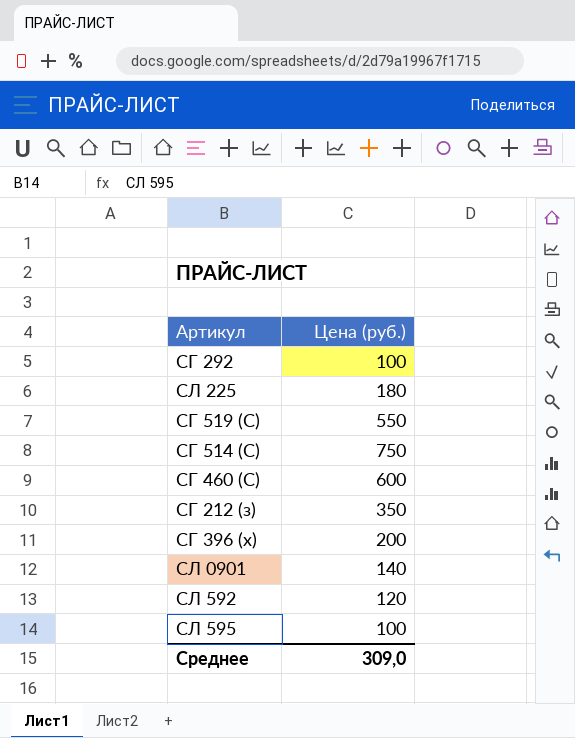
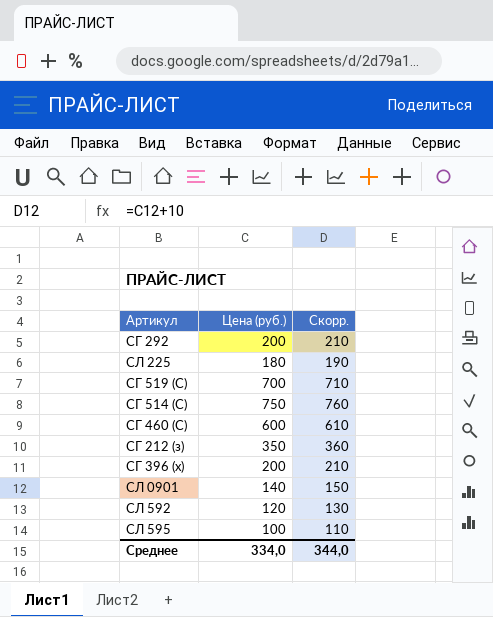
column Скорр. | formula: none -> [Цена (руб.)] + 10
СГ 292 | Цена (руб.): 100 -> 200
СГ 519 (С) | Цена (руб.): 550 -> 700
Среднее | Цена (руб.): 309,0 -> 334,0

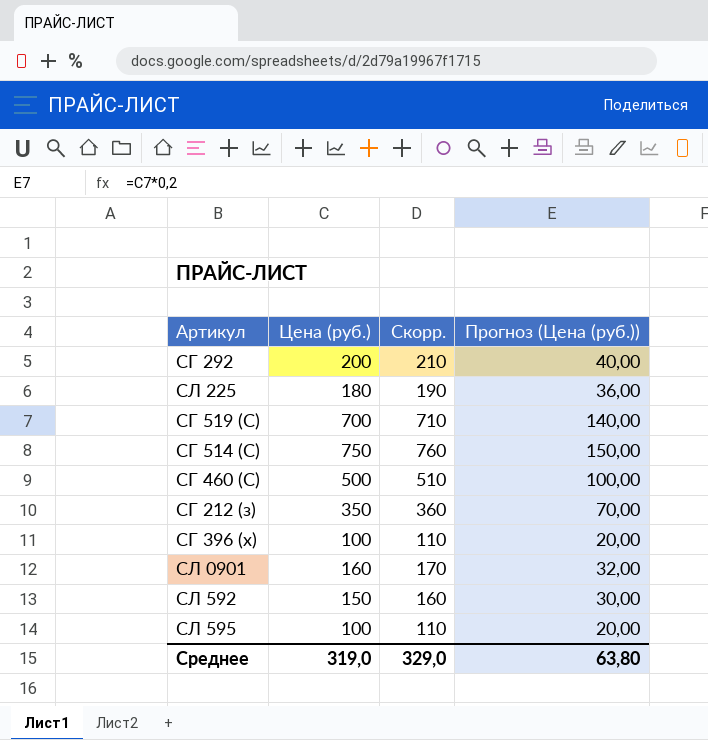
column Прогноз (Цена (руб.)) | formula: none -> [Цена (руб.)] * 0,2
СГ 460 (С) | Цена (руб.): 600 -> 500
СГ 460 (С) | Скорр.: 610 -> 510
СГ 396 (х) | Цена (руб.): 200 -> 100
СГ 396 (х) | Скорр.: 210 -> 110
СЛ 0901 | Цена (руб.): 140 -> 160
СЛ 0901 | Скорр.: 150 -> 170
СЛ 592 | Цена (руб.): 120 -> 150
СЛ 592 | Скорр.: 130 -> 160
Среднее | Цена (руб.): 334,0 -> 319,0
Среднее | Скорр.: 344,0 -> 329,0

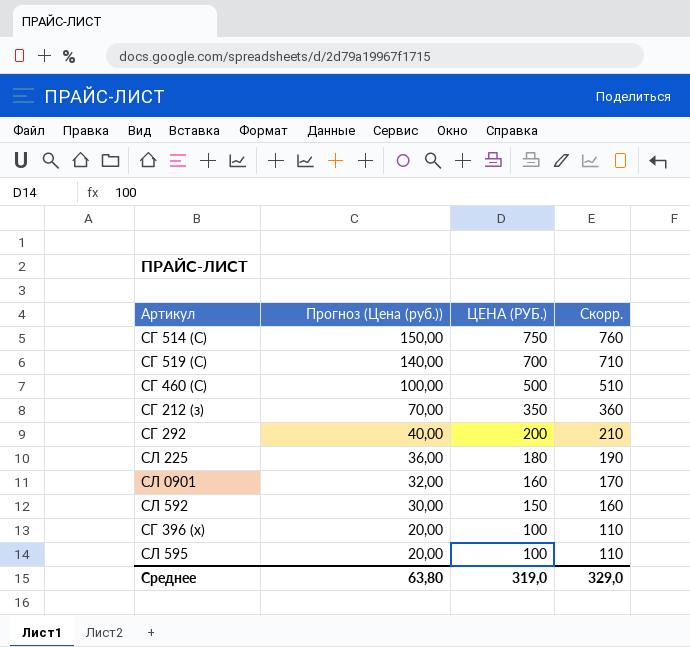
row order: none -> Прогноз (Цена (руб.)) descending
column Прогноз (Цена (руб.)) | position: 4 -> 2
column name: Цена (руб.) -> ЦЕНА (РУБ.)

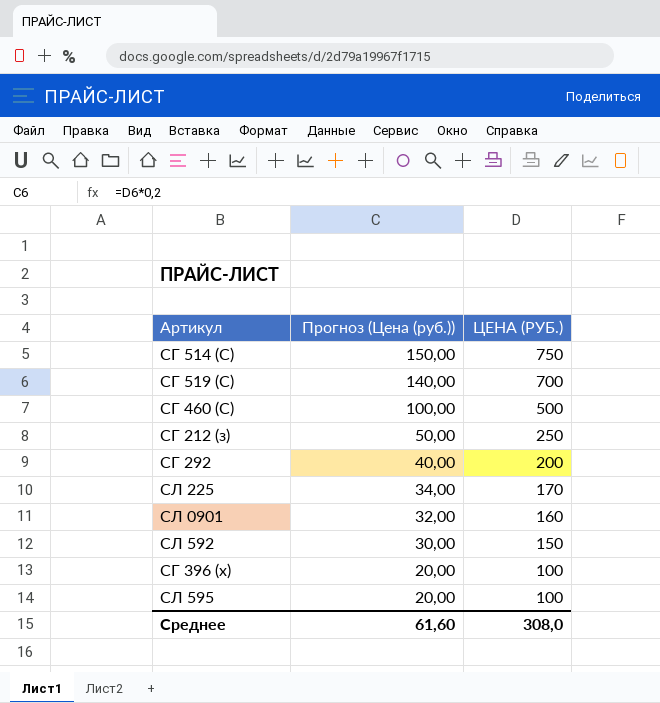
column Скорр. | formula: [ЦЕНА (РУБ.)] + 10 -> none
СГ 212 (з) | Прогноз (Цена (руб.)): 70,00 -> 50,00
СГ 212 (з) | ЦЕНА (РУБ.): 350 -> 250
СЛ 225 | Прогноз (Цена (руб.)): 36,00 -> 34,00
СЛ 225 | ЦЕНА (РУБ.): 180 -> 170
Среднее | Прогноз (Цена (руб.)): 63,80 -> 61,60
Среднее | ЦЕНА (РУБ.): 319,0 -> 308,0

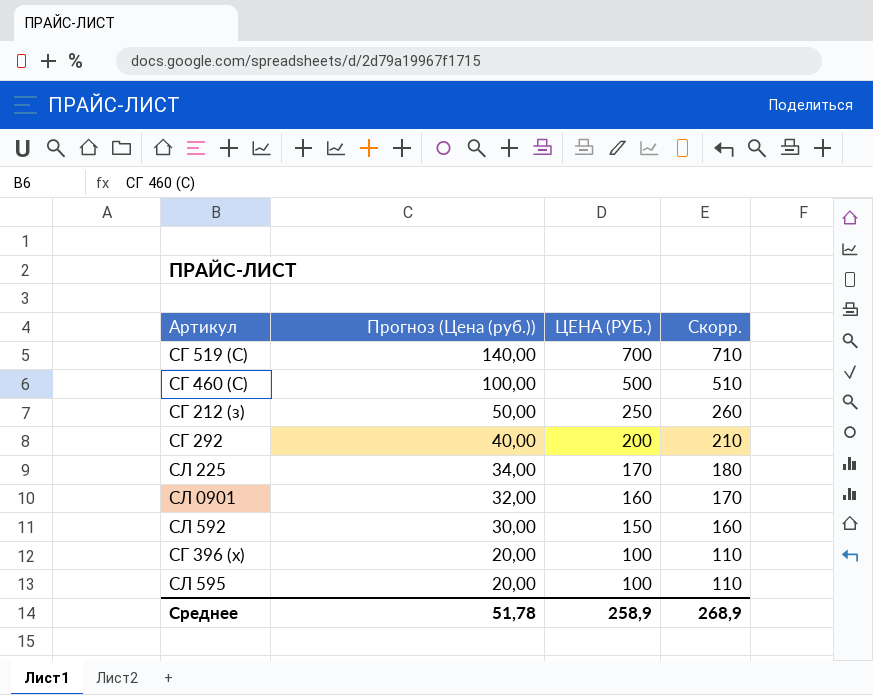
column Скорр. | formula: none -> [ЦЕНА (РУБ.)] + 10
row СГ 514 (С): 150,00 | 750 -> none
Среднее | Прогноз (Цена (руб.)): 61,60 -> 51,78
Среднее | ЦЕНА (РУБ.): 308,0 -> 258,9

